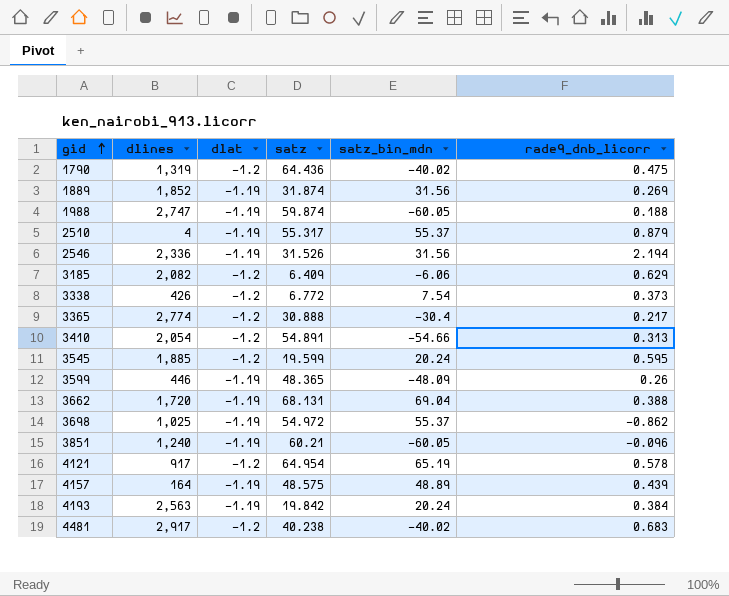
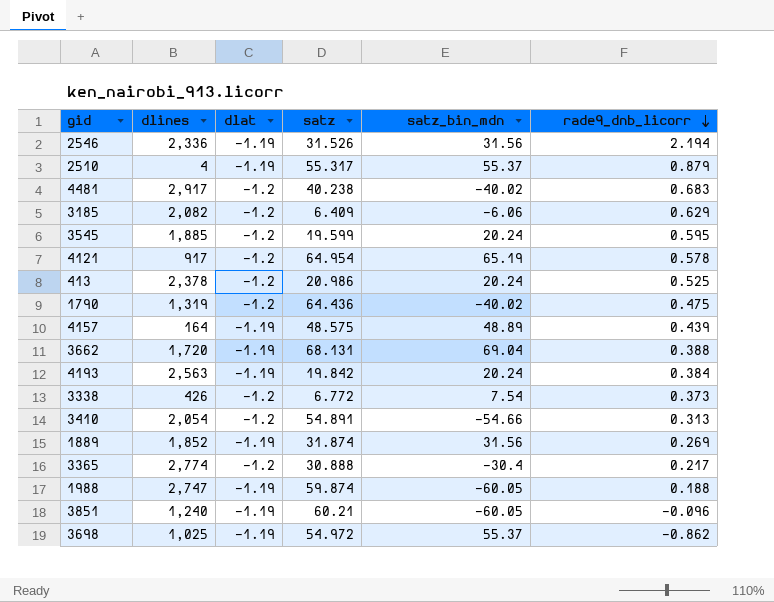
row order: gid ascending -> rade9_dnb_licorr descending
row 3599: 446 | -1.19 | 48.365 | -48.09 | 0.26 -> none
row 413: none -> 2,378 | -1.2 | 20.986 | 20.24 | 0.525

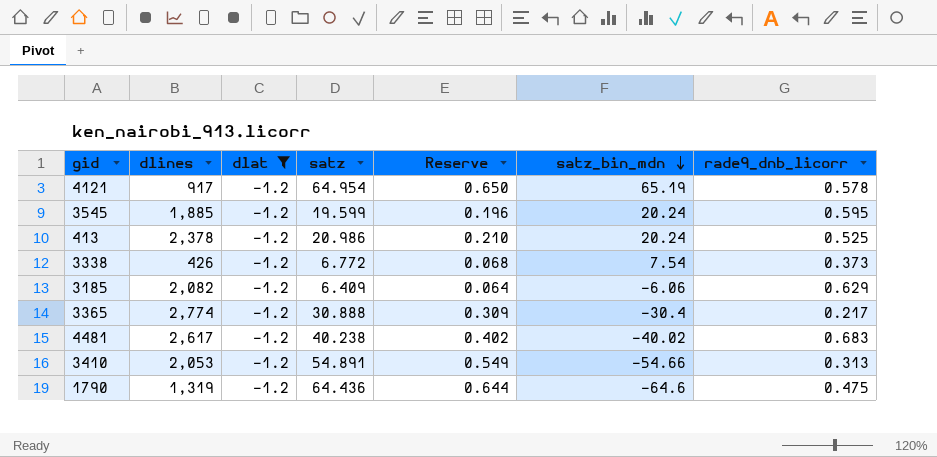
filter: none -> dlat = -1.2
row order: rade9_dnb_licorr descending -> satz_bin_mdn descending
column Reserve | formula: none -> [satz] * 0.01
4481 | dlines: 2,917 -> 2,617
3410 | dlines: 2,054 -> 2,053
1790 | satz_bin_mdn: -40.02 -> -64.6

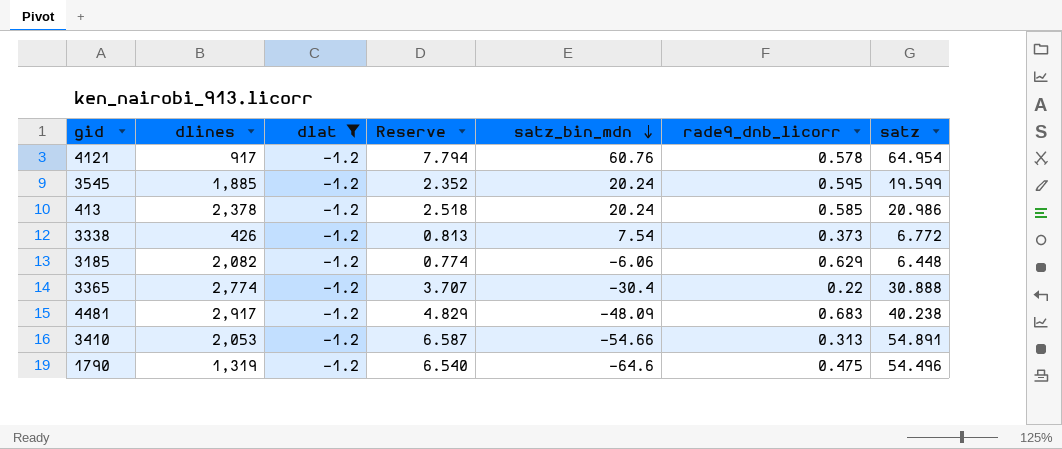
column Reserve | formula: [satz] * 0.01 -> [satz] * 0.12
column satz | position: 4 -> 7
4121 | satz_bin_mdn: 65.19 -> 60.76
413 | rade9_dnb_licorr: 0.525 -> 0.585
3185 | satz: 6.409 -> 6.448
3365 | rade9_dnb_licorr: 0.217 -> 0.22
4481 | dlines: 2,617 -> 2,917
4481 | satz_bin_mdn: -40.02 -> -48.09
1790 | satz: 64.436 -> 54.496

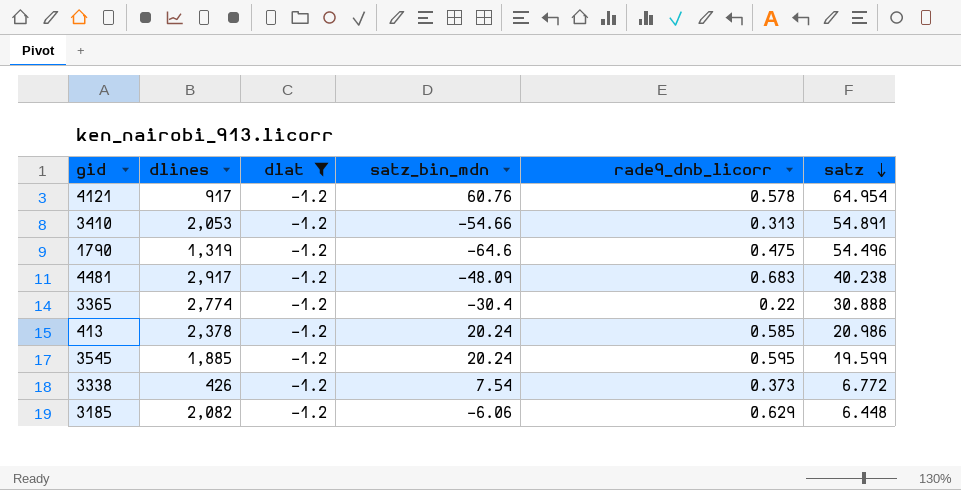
row order: satz_bin_mdn descending -> satz descending
column Reserve | formula: [satz] * 0.12 -> none

